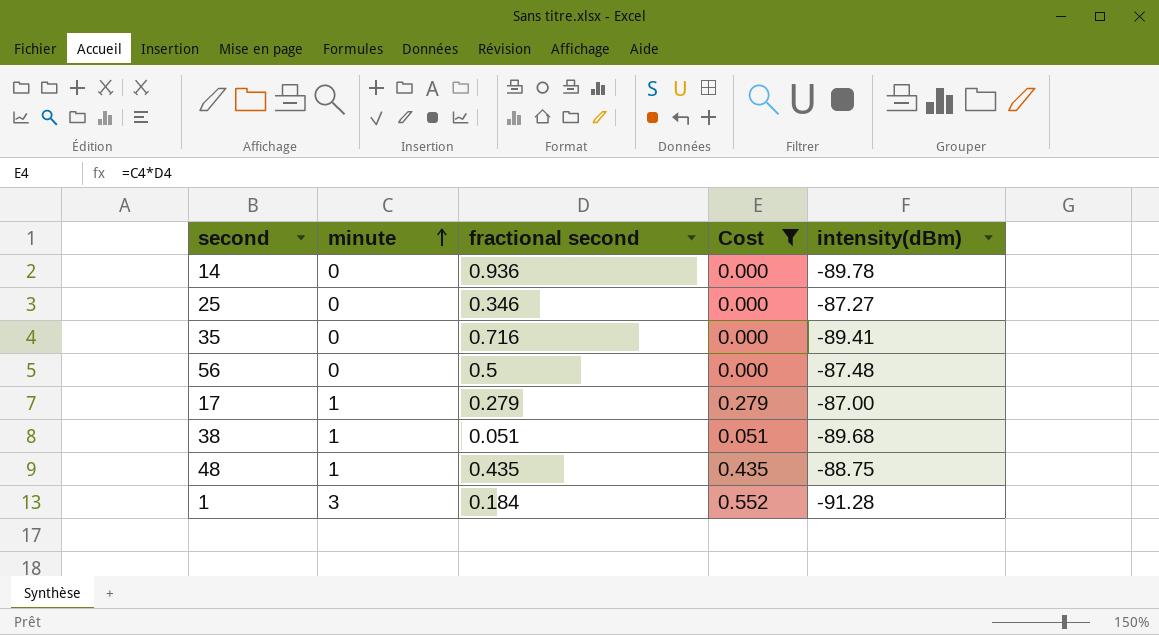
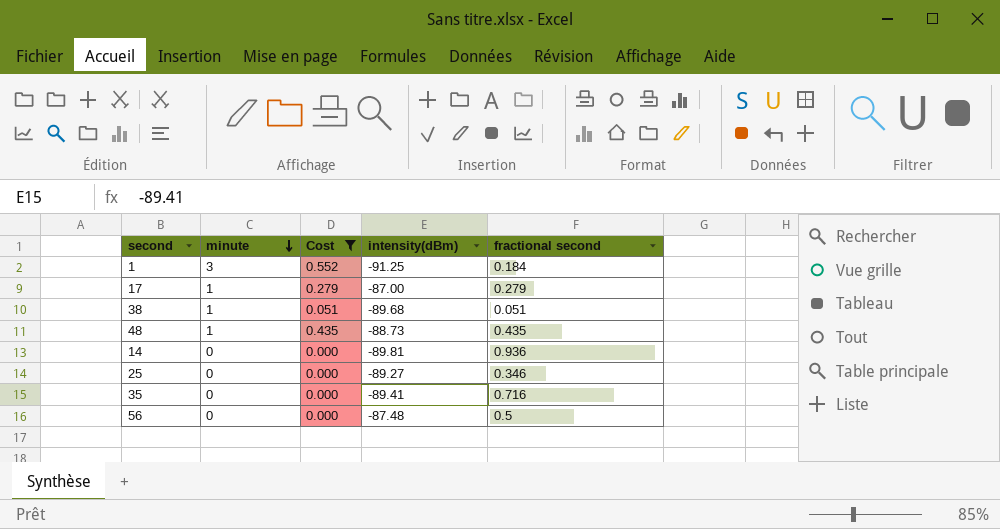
row order: minute ascending -> minute descending
column fractional second | position: 3 -> 5
1 | intensity(dBm): -91.28 -> -91.25
48 | intensity(dBm): -88.75 -> -88.73
14 | intensity(dBm): -89.78 -> -89.81
25 | intensity(dBm): -87.27 -> -89.27

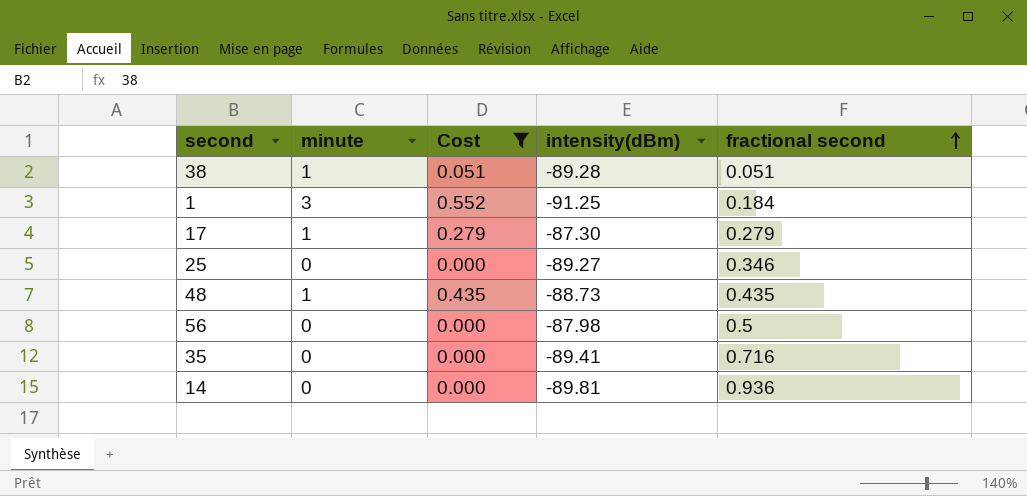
row order: minute descending -> fractional second ascending
38 | intensity(dBm): -89.68 -> -89.28
17 | intensity(dBm): -87.00 -> -87.30
56 | intensity(dBm): -87.48 -> -87.98

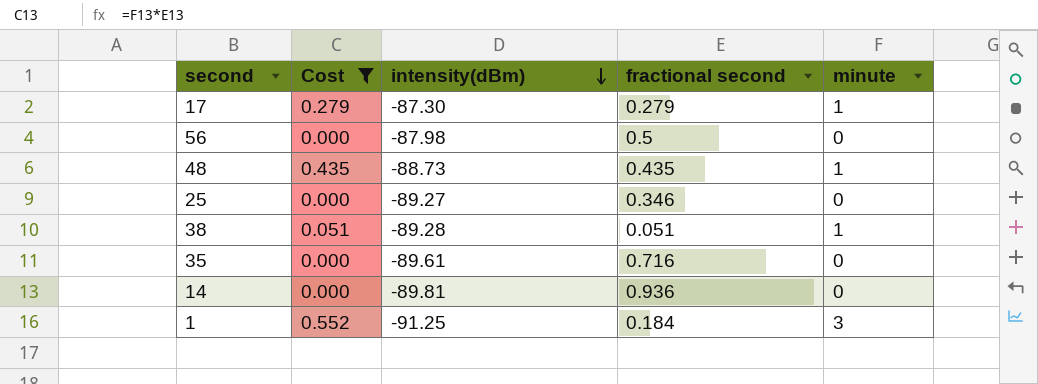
row order: fractional second ascending -> intensity(dBm) descending
column minute | position: 2 -> 5
35 | intensity(dBm): -89.41 -> -89.61

